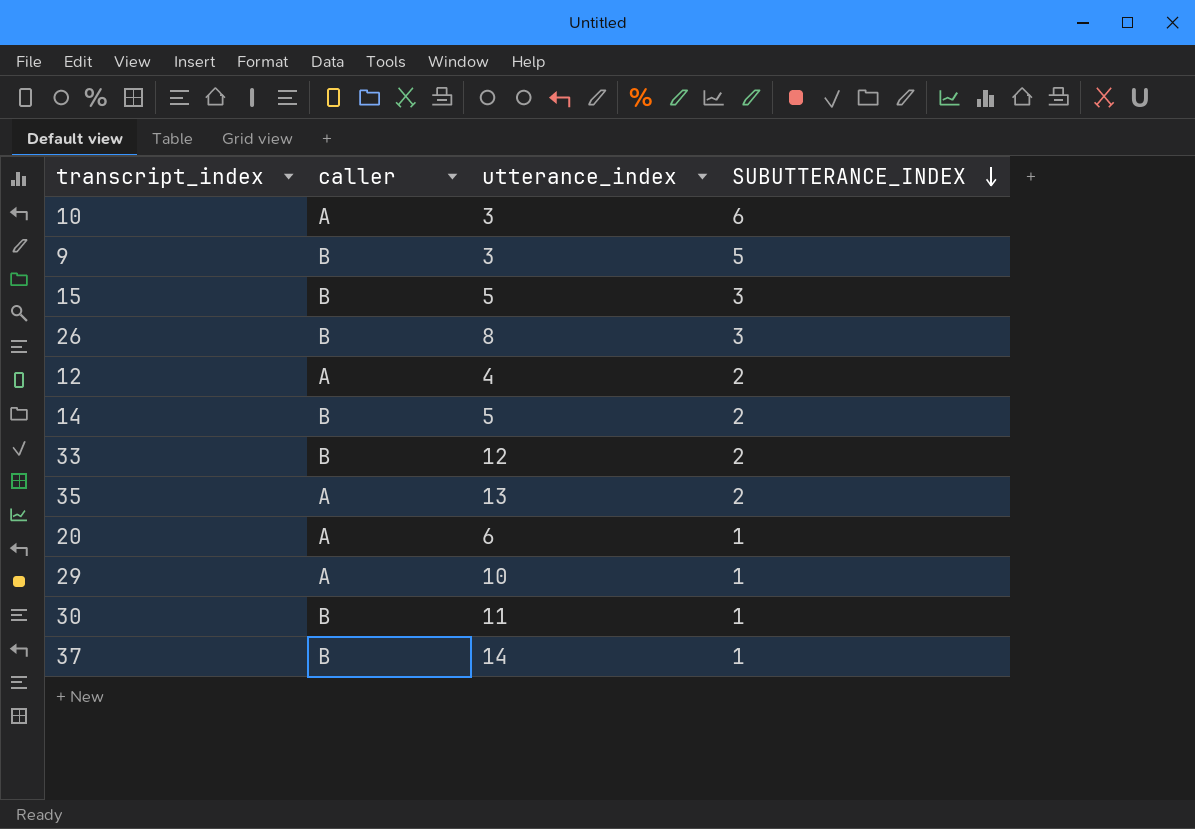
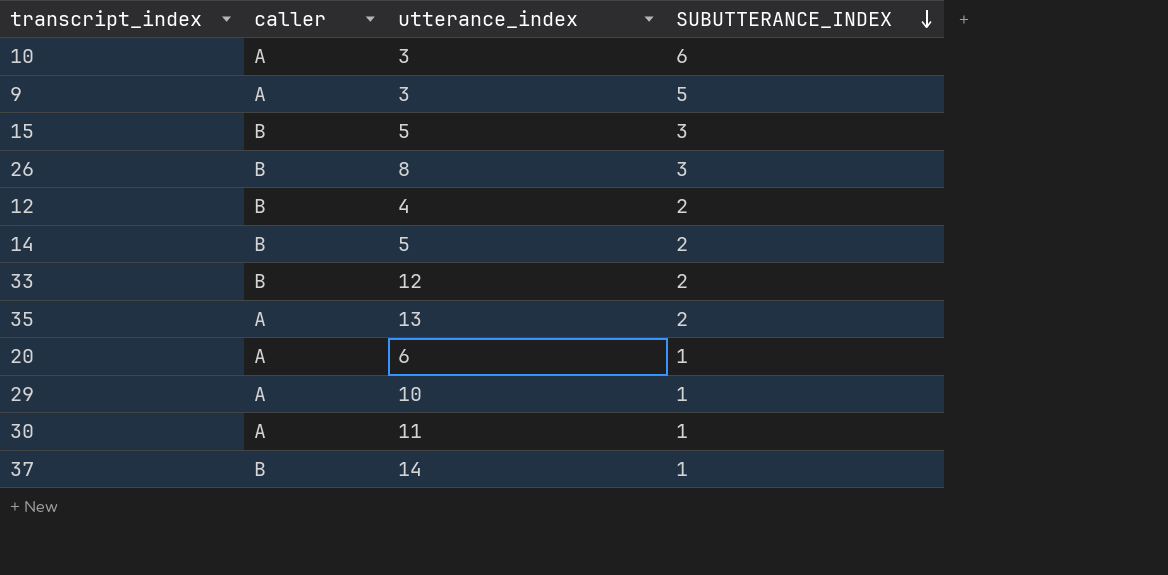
9 | caller: B -> A
12 | caller: A -> B
30 | caller: B -> A

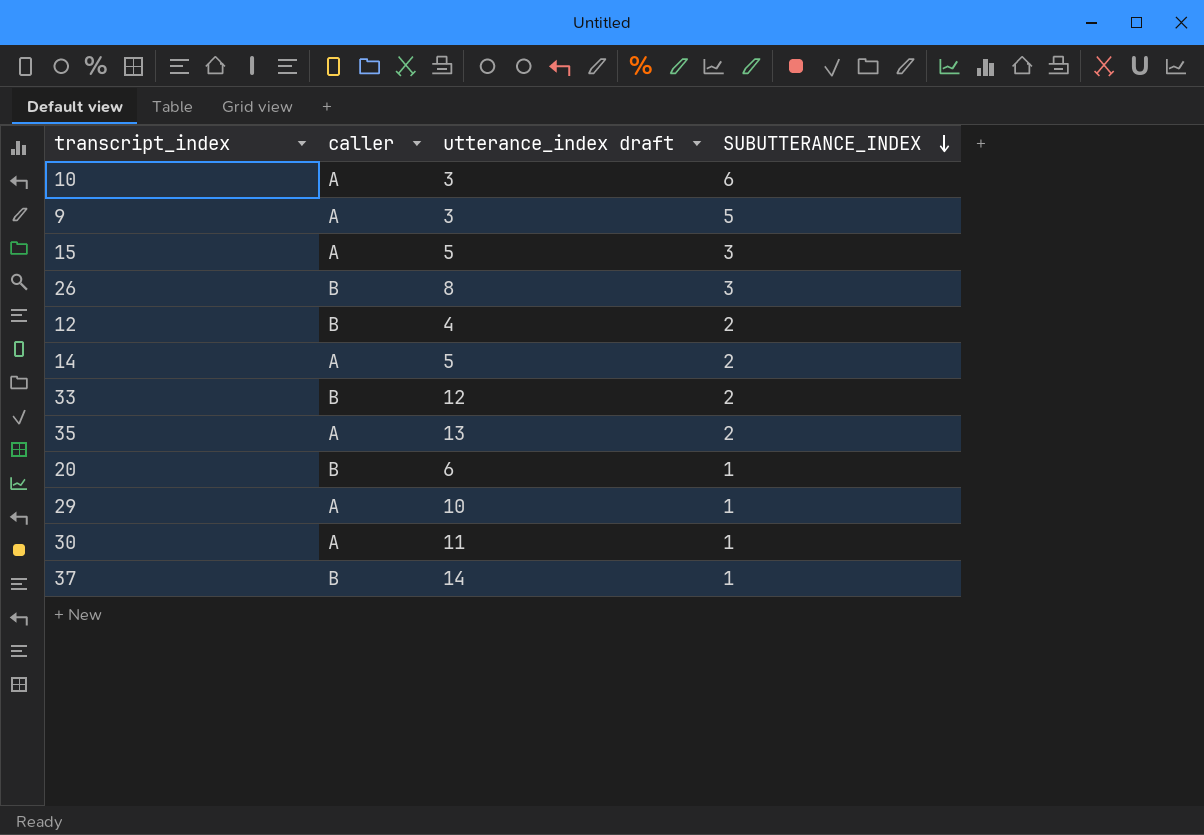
column name: utterance_index -> utterance_index draft
15 | caller: B -> A
14 | caller: B -> A
20 | caller: A -> B

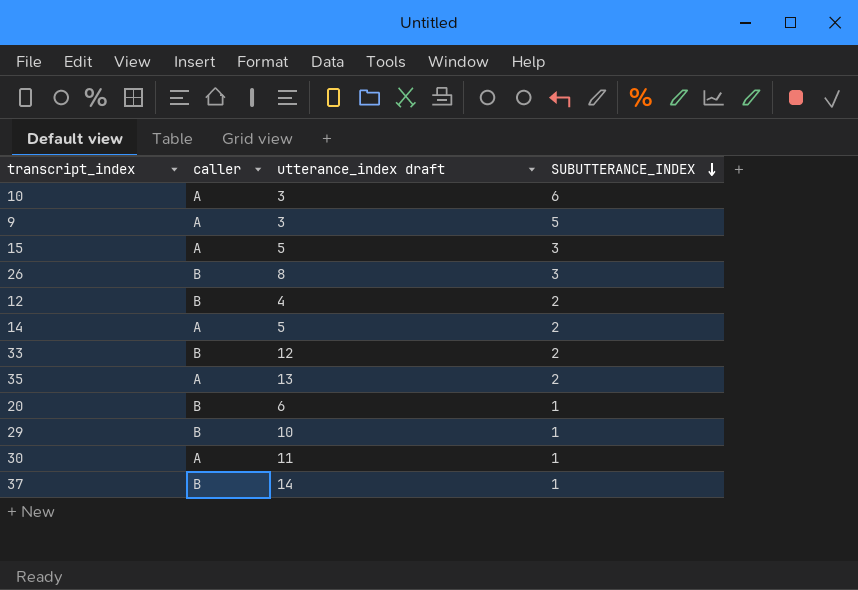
29 | caller: A -> B

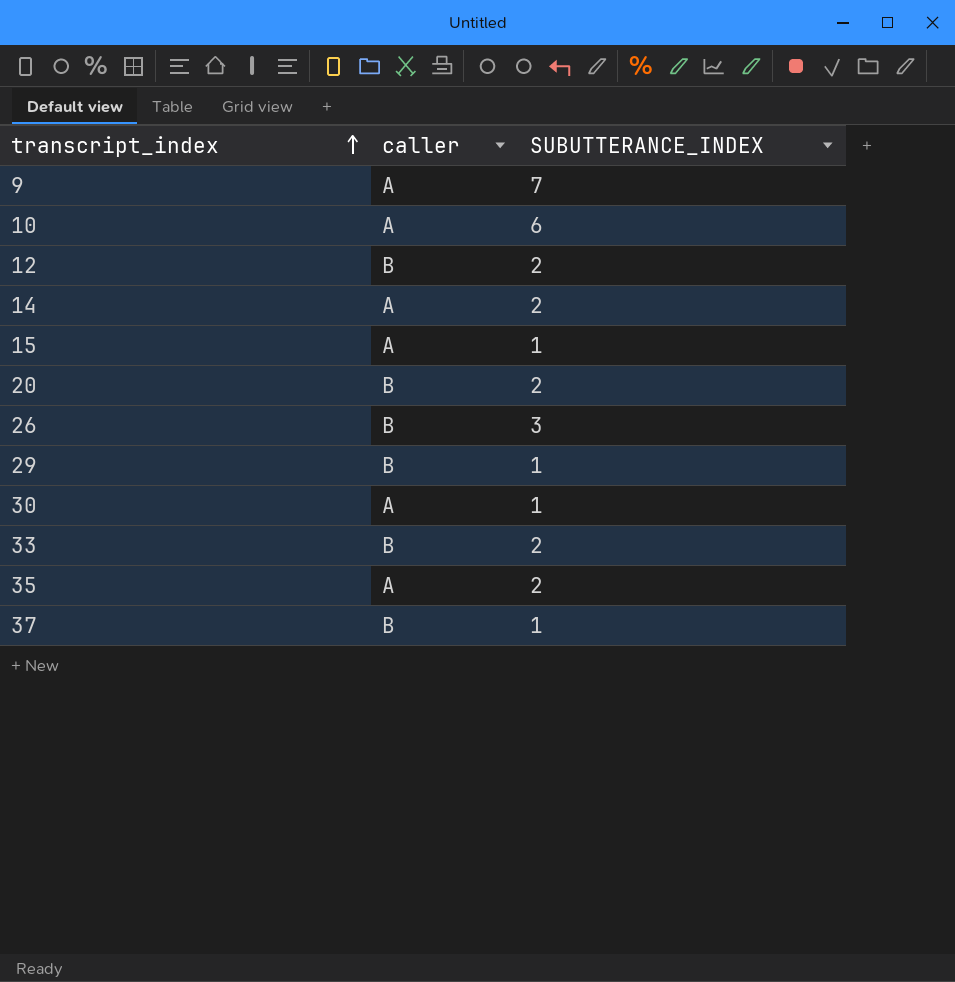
row order: SUBUTTERANCE_INDEX descending -> transcript_index ascending
column utterance_index draft | position: 3 -> none
9 | SUBUTTERANCE_INDEX: 5 -> 7
15 | SUBUTTERANCE_INDEX: 3 -> 1
20 | SUBUTTERANCE_INDEX: 1 -> 2

